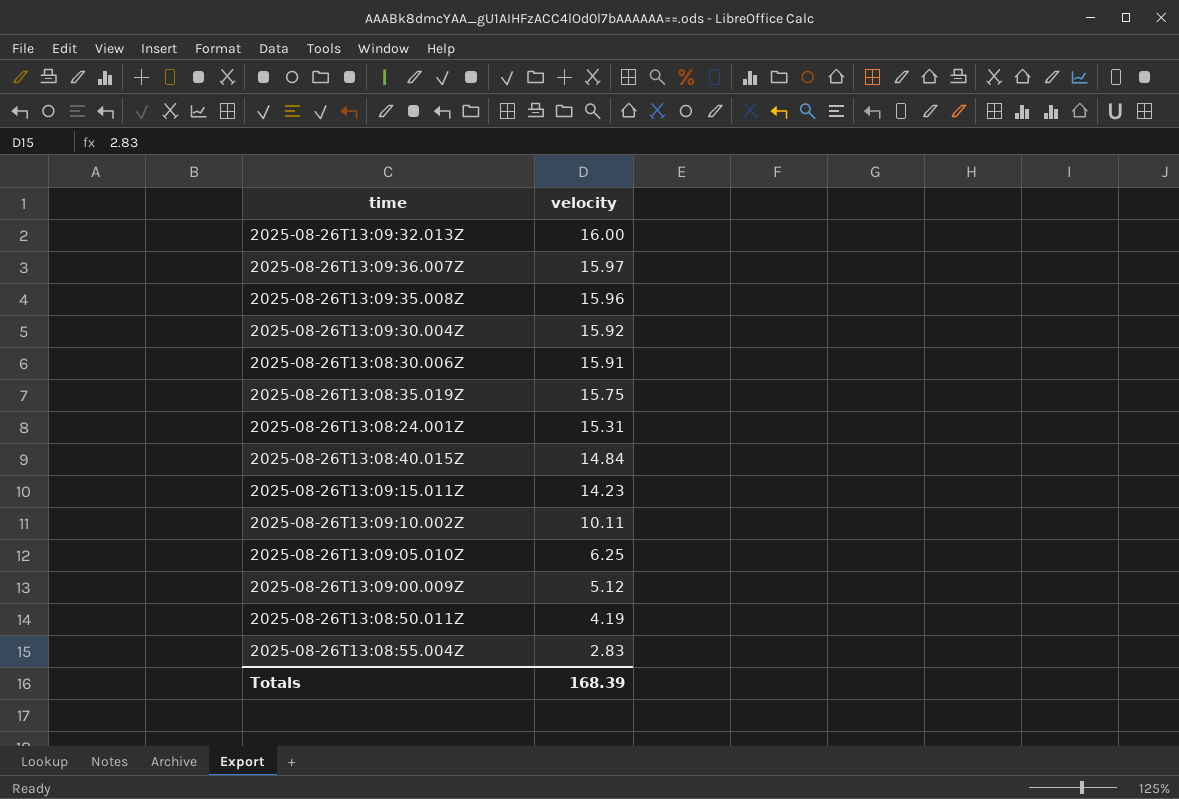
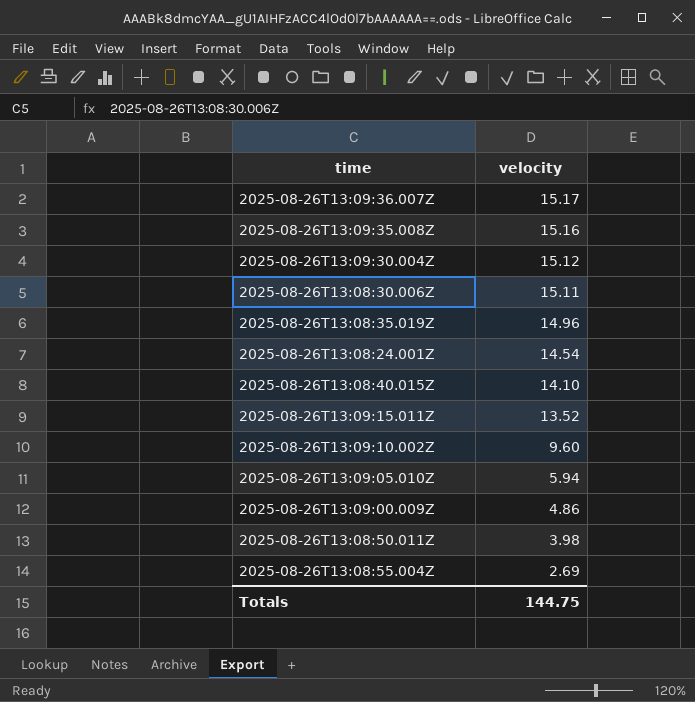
row 2025-08-26T13:09:32.013Z: 16.00 -> none
2025-08-26T13:09:36.007Z | velocity: 15.97 -> 15.17
2025-08-26T13:09:35.008Z | velocity: 15.96 -> 15.16
2025-08-26T13:09:30.004Z | velocity: 15.92 -> 15.12
2025-08-26T13:08:30.006Z | velocity: 15.91 -> 15.11
2025-08-26T13:08:35.019Z | velocity: 15.75 -> 14.96
2025-08-26T13:08:24.001Z | velocity: 15.31 -> 14.54
2025-08-26T13:08:40.015Z | velocity: 14.84 -> 14.10
2025-08-26T13:09:15.011Z | velocity: 14.23 -> 13.52
2025-08-26T13:09:10.002Z | velocity: 10.11 -> 9.60
2025-08-26T13:09:05.010Z | velocity: 6.25 -> 5.94
2025-08-26T13:09:00.009Z | velocity: 5.12 -> 4.86
2025-08-26T13:08:50.011Z | velocity: 4.19 -> 3.98
2025-08-26T13:08:55.004Z | velocity: 2.83 -> 2.69
Totals | velocity: 168.39 -> 144.75

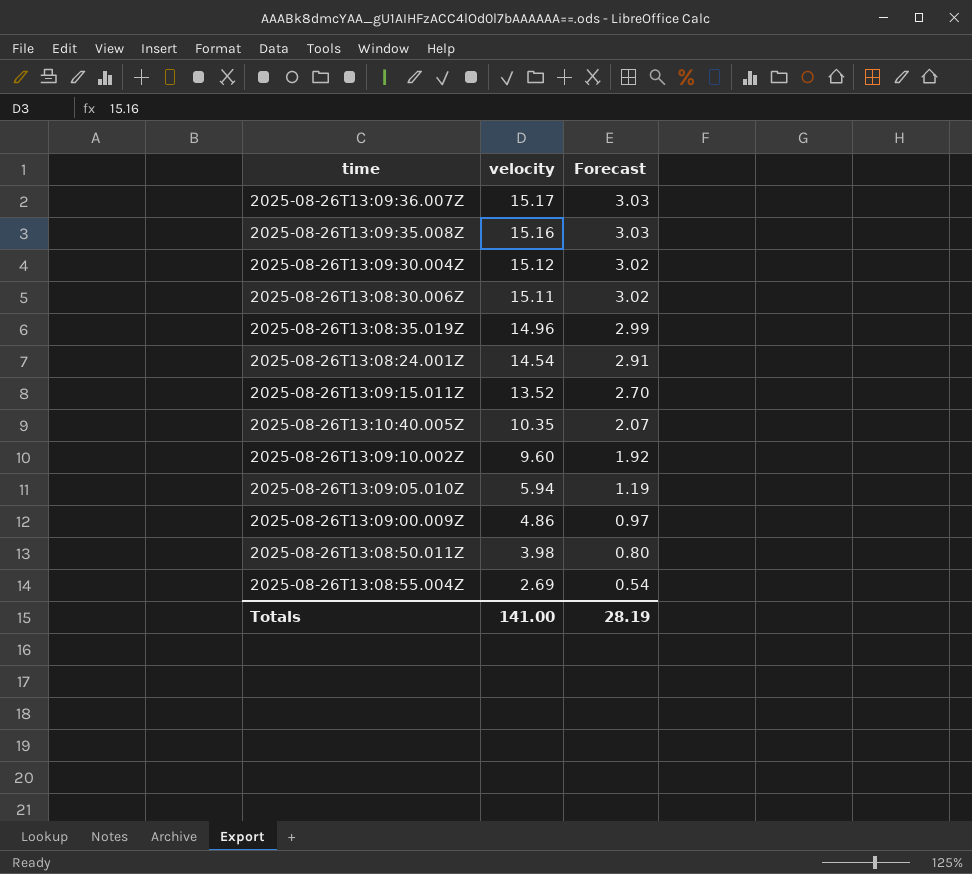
column Forecast | formula: none -> [velocity] * 0.2
row 2025-08-26T13:08:40.015Z: 14.10 -> none
row 2025-08-26T13:10:40.005Z: none -> 10.35 | 2.07
Totals | velocity: 144.75 -> 141.00

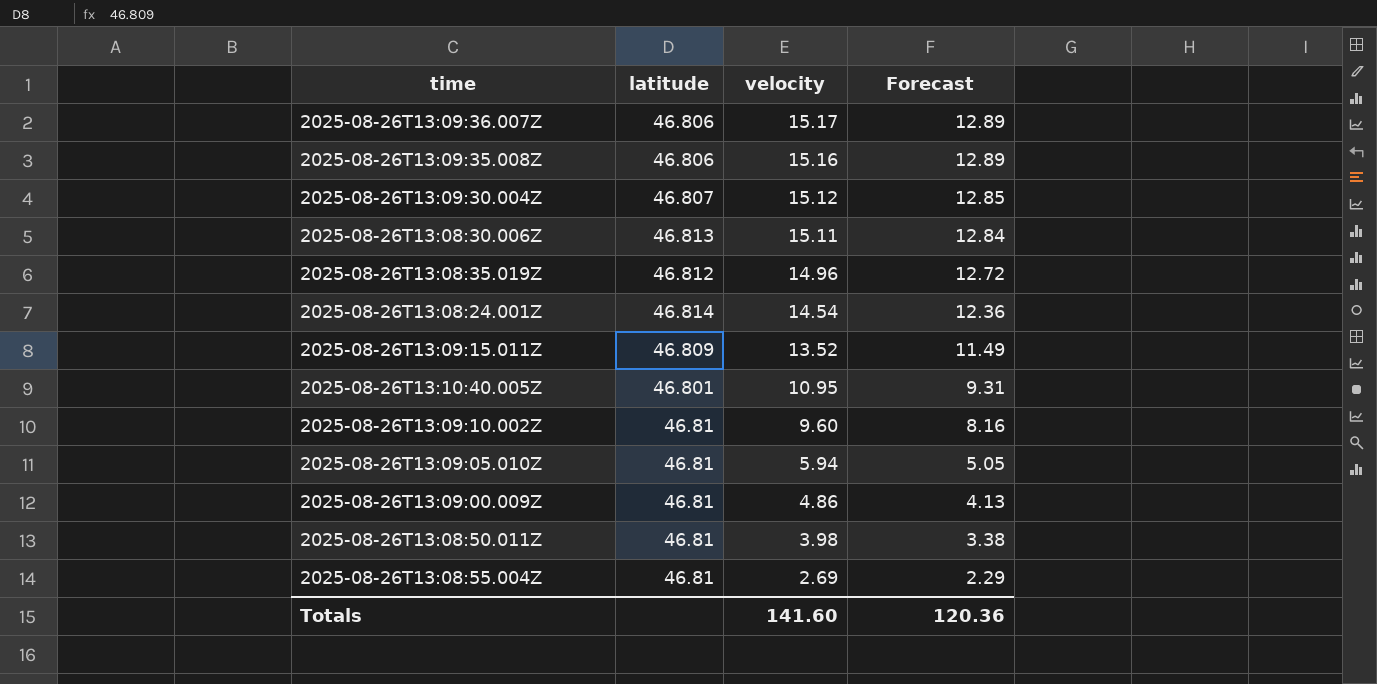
column latitude | position: none -> 2
column Forecast | formula: [velocity] * 0.2 -> [velocity] * 0.85
2025-08-26T13:10:40.005Z | velocity: 10.35 -> 10.95
Totals | velocity: 141.00 -> 141.60
Totals | Forecast: 28.19 -> 120.36

